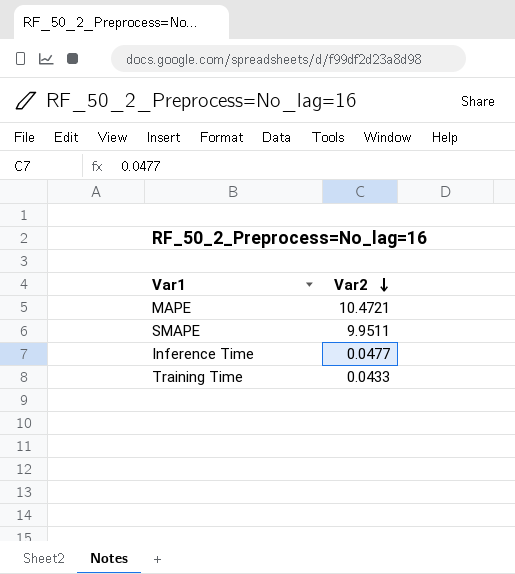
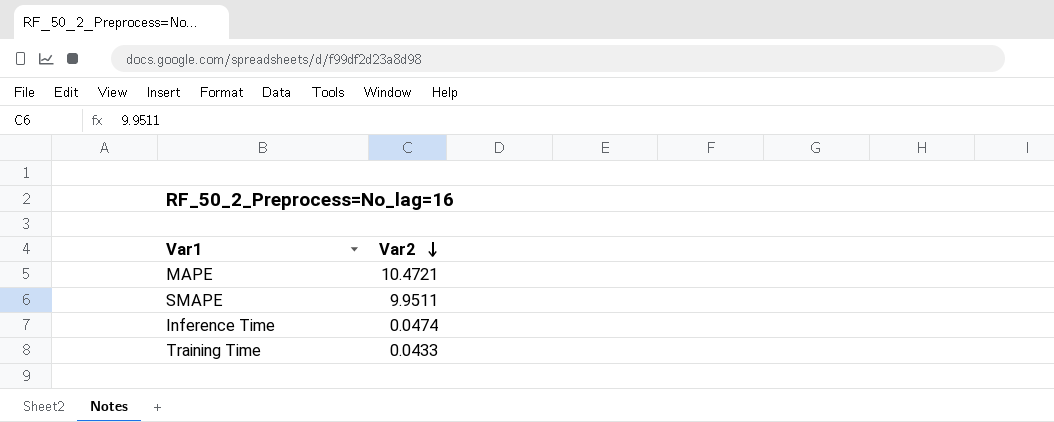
Inference Time | Var2: 0.0477 -> 0.0474

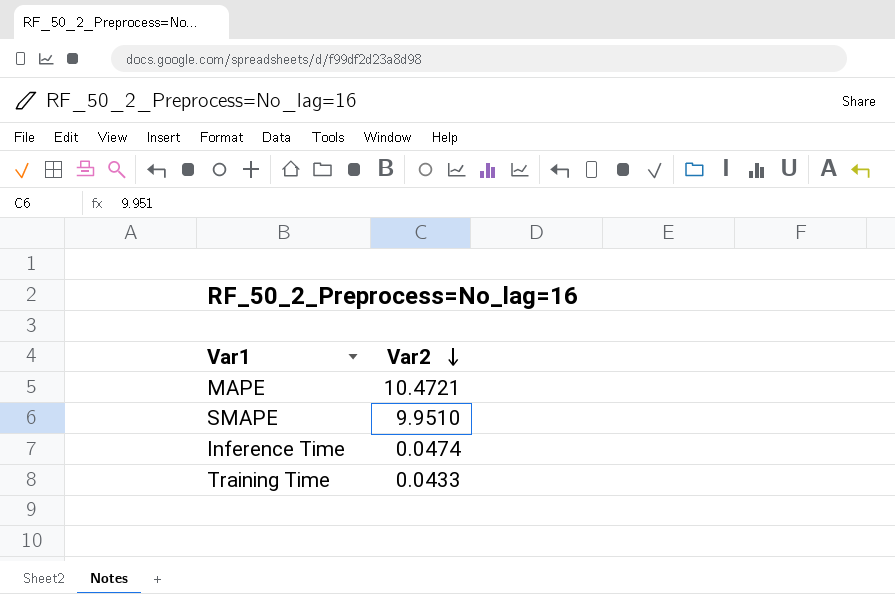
SMAPE | Var2: 9.9511 -> 9.9510

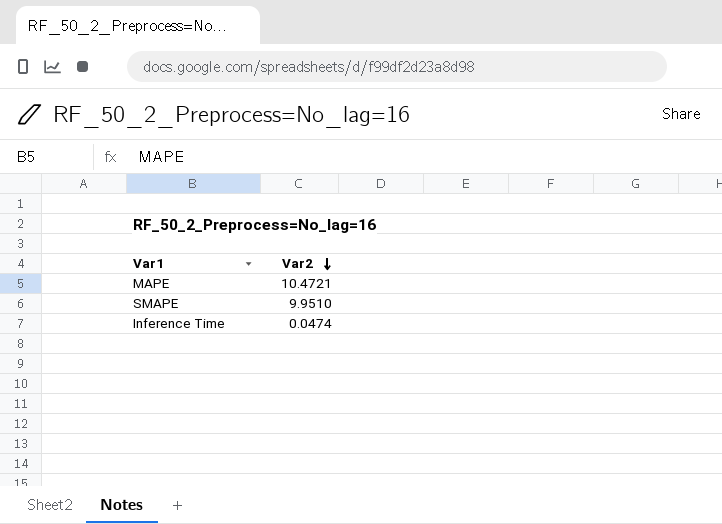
row Training Time: 0.0433 -> none

